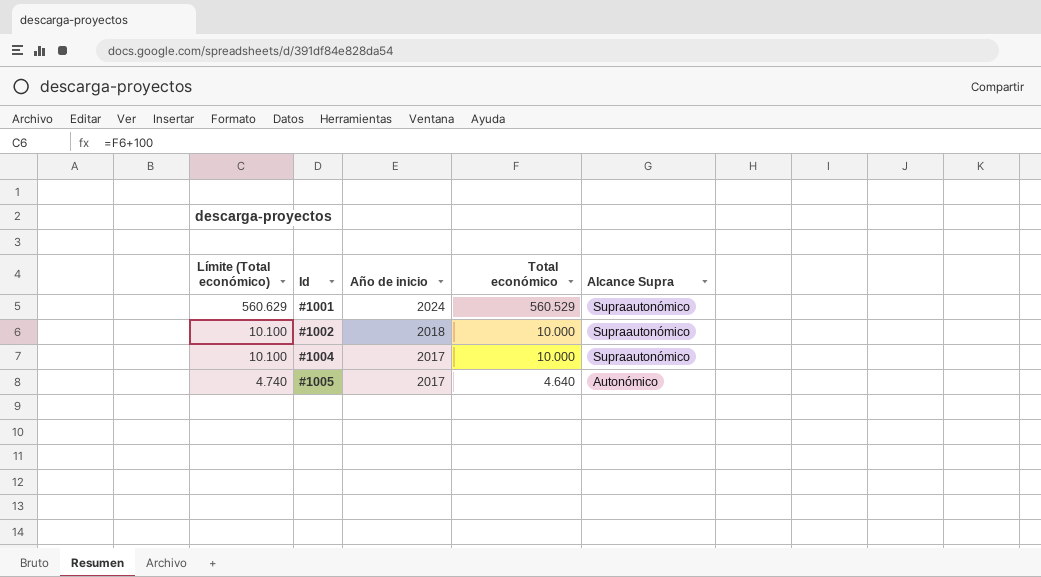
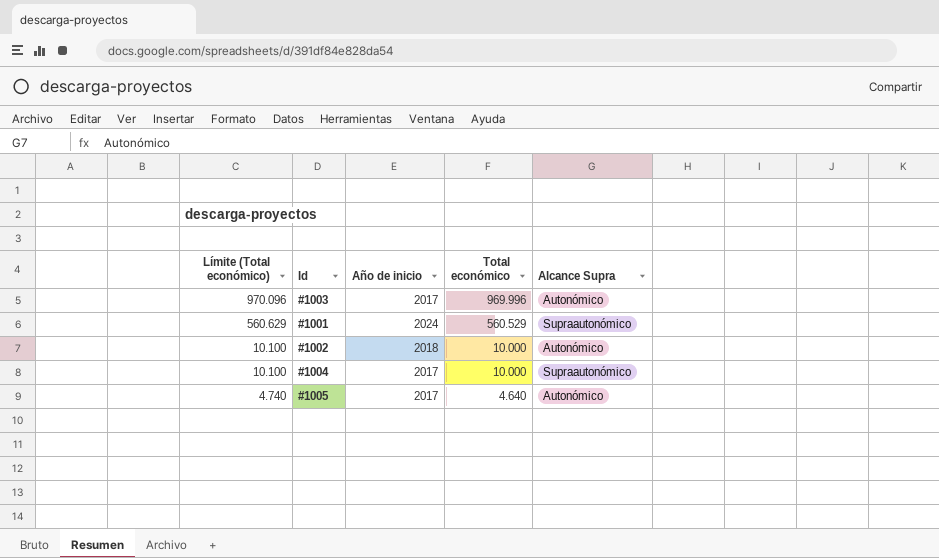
row #1003: none -> 970.096 | 2017 | 969.996 | Autonómico
#1002 | Alcance Supra: Supraautonómico -> Autonómico

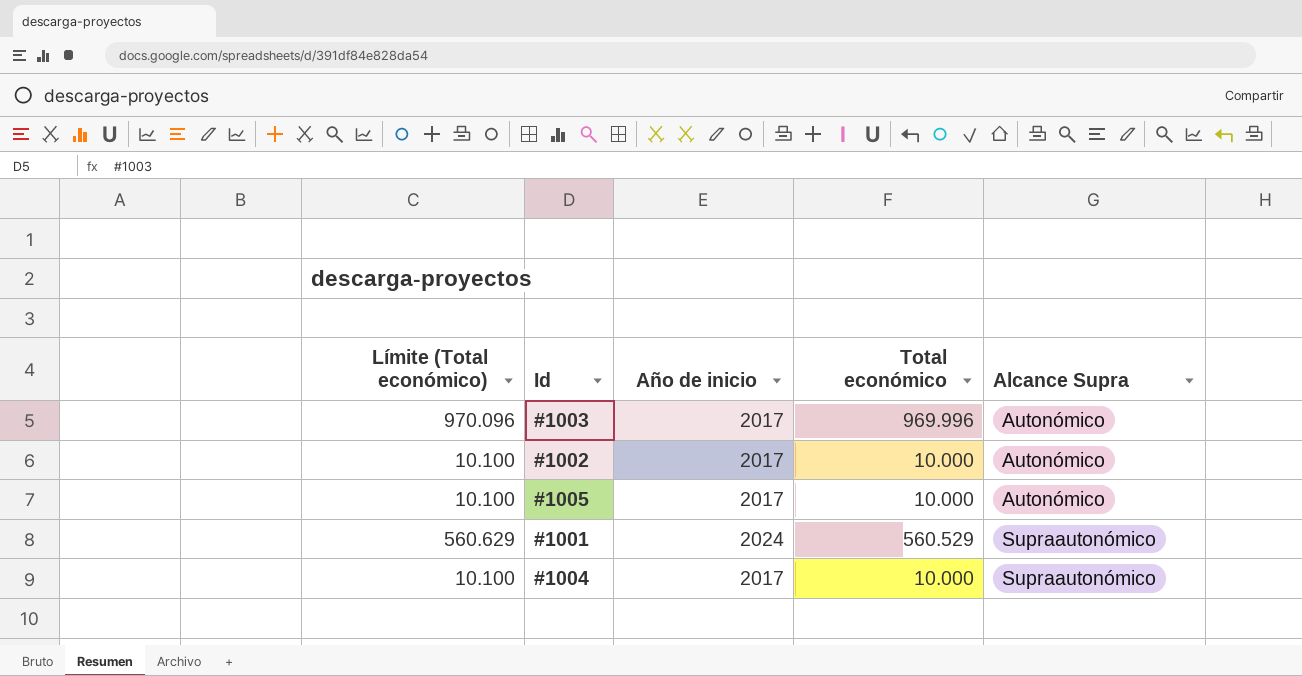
row order: Límite (Total económico) descending -> Alcance Supra ascending
#1002 | Año de inicio: 2018 -> 2017
#1005 | Límite (Total económico): 4.740 -> 10.100
#1005 | Total económico: 4.640 -> 10.000

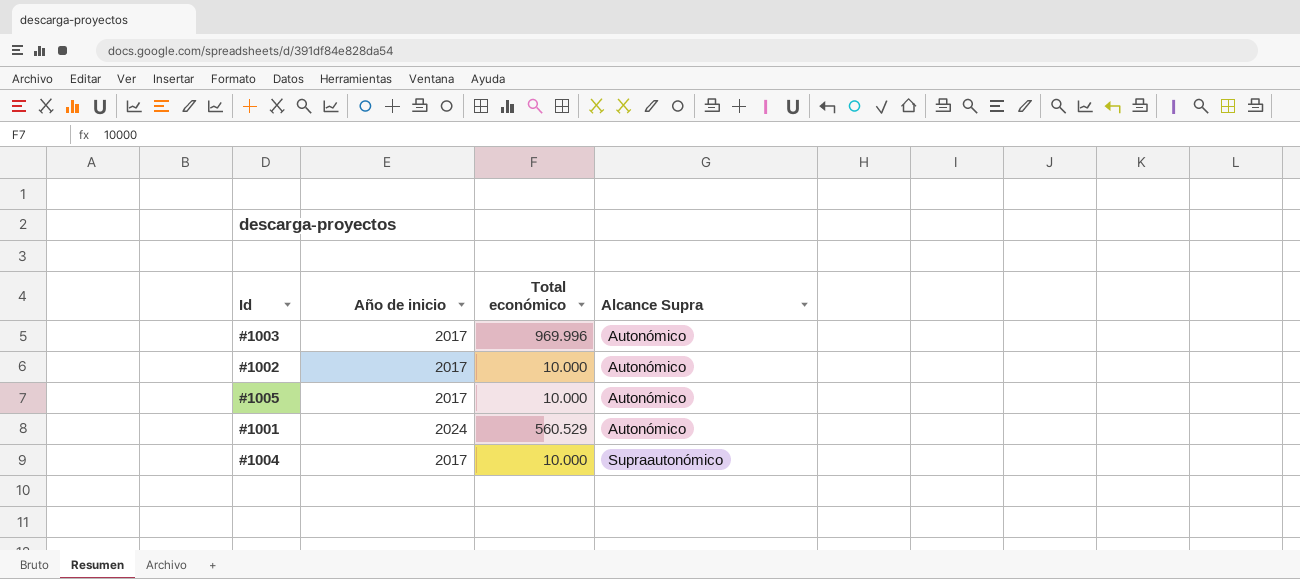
column Límite (Total económico) | formula: [Total económico] + 100 -> none
#1001 | Alcance Supra: Supraautonómico -> Autonómico

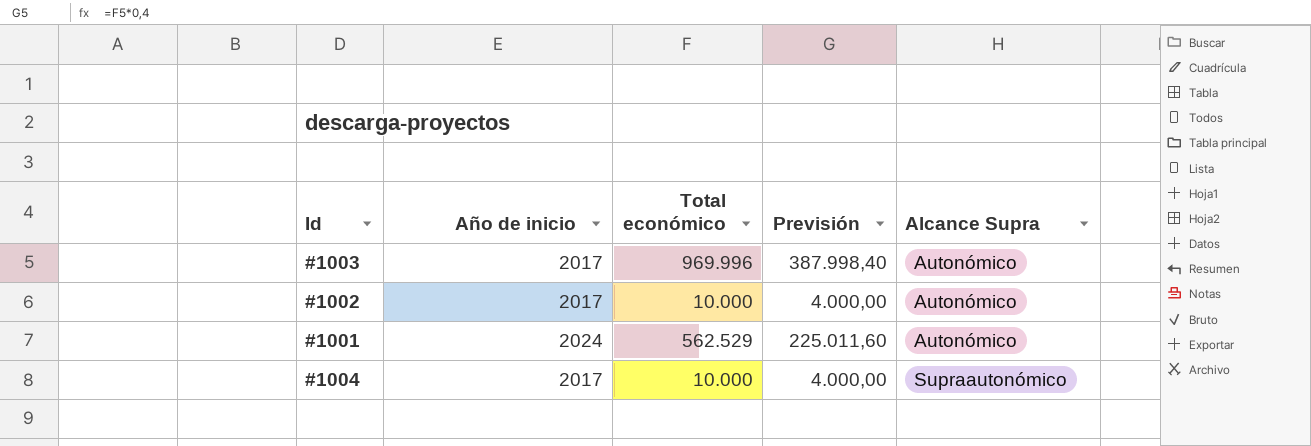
column Previsión | formula: none -> [Total económico] * 0,4
row #1005: 2017 | 10.000 | Autonómico -> none
#1001 | Total económico: 560.529 -> 562.529

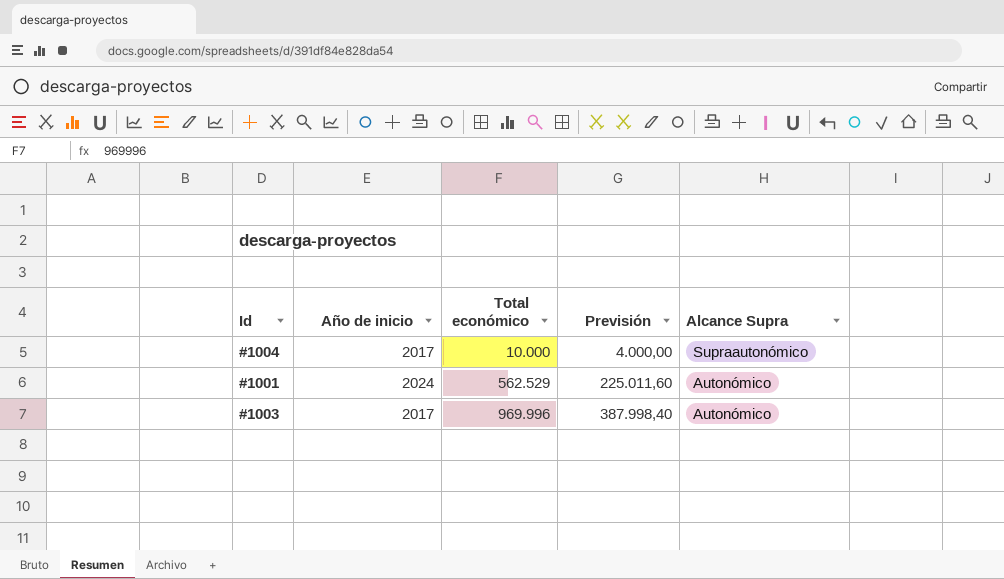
row order: Alcance Supra ascending -> Total económico ascending
row #1002: 2017 | 10.000 | 4.000,00 | Autonómico -> none

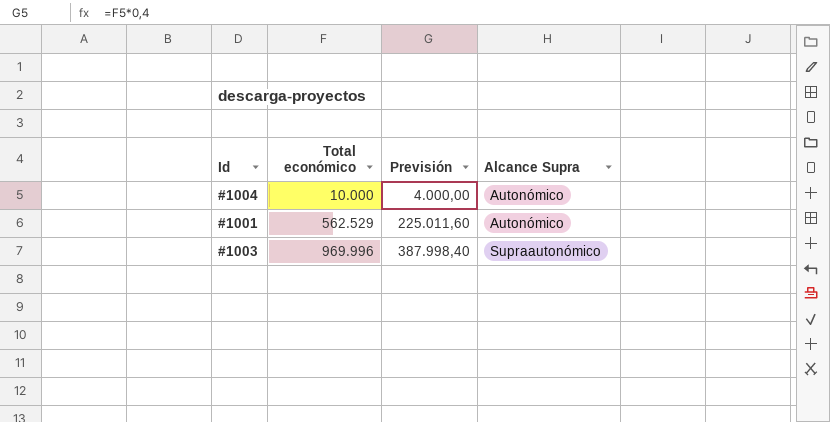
column Año de inicio | position: 2 -> none
#1004 | Alcance Supra: Supraautonómico -> Autonómico
#1003 | Alcance Supra: Autonómico -> Supraautonómico

